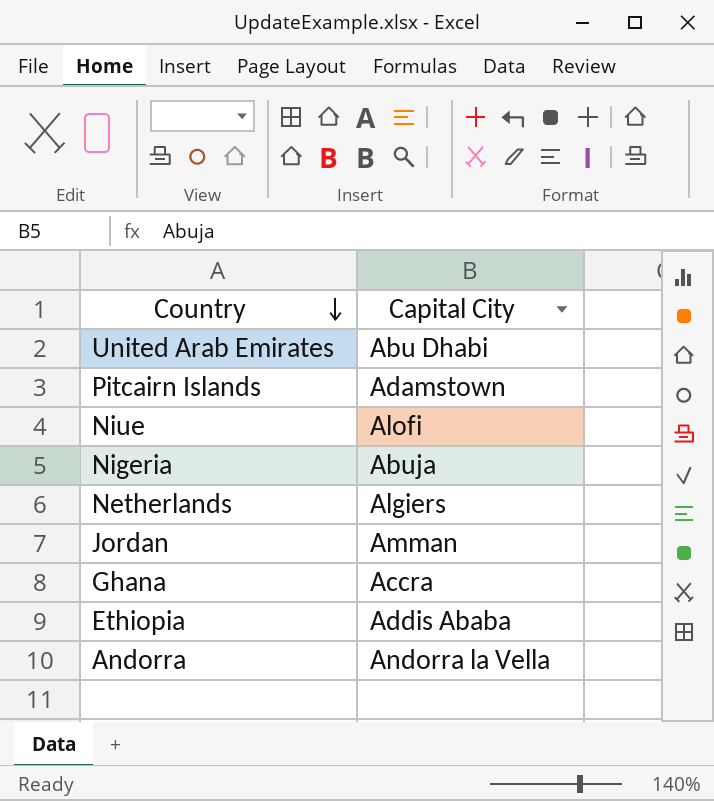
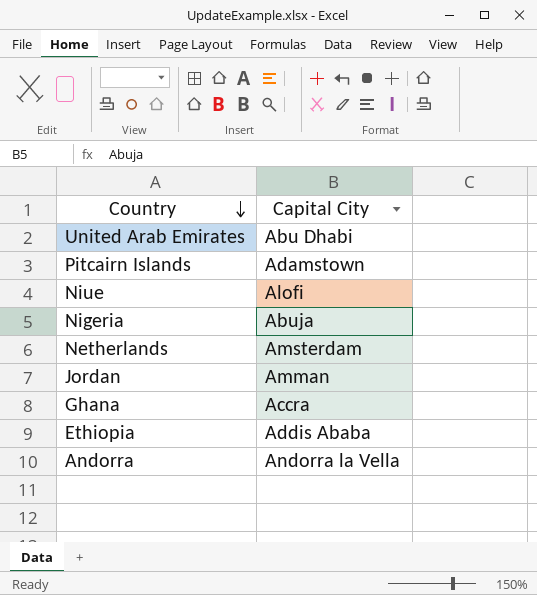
Netherlands | Capital City: Algiers -> Amsterdam

